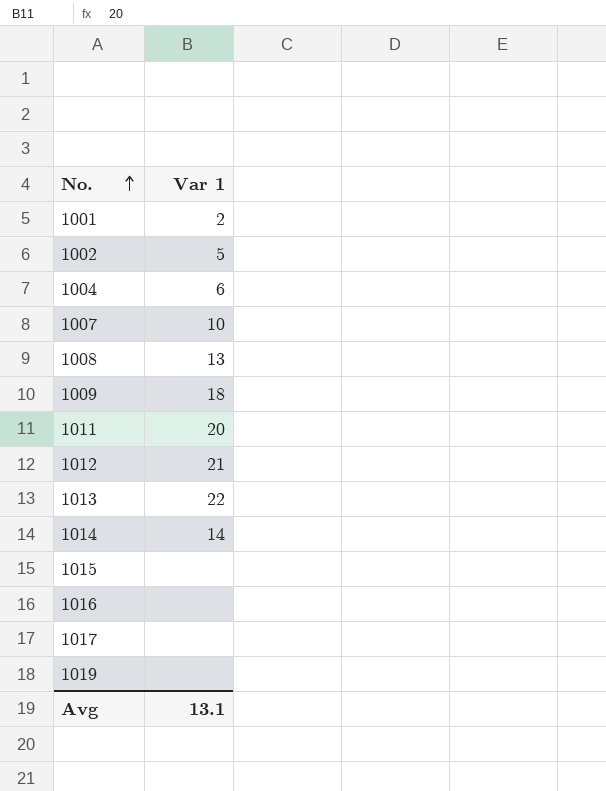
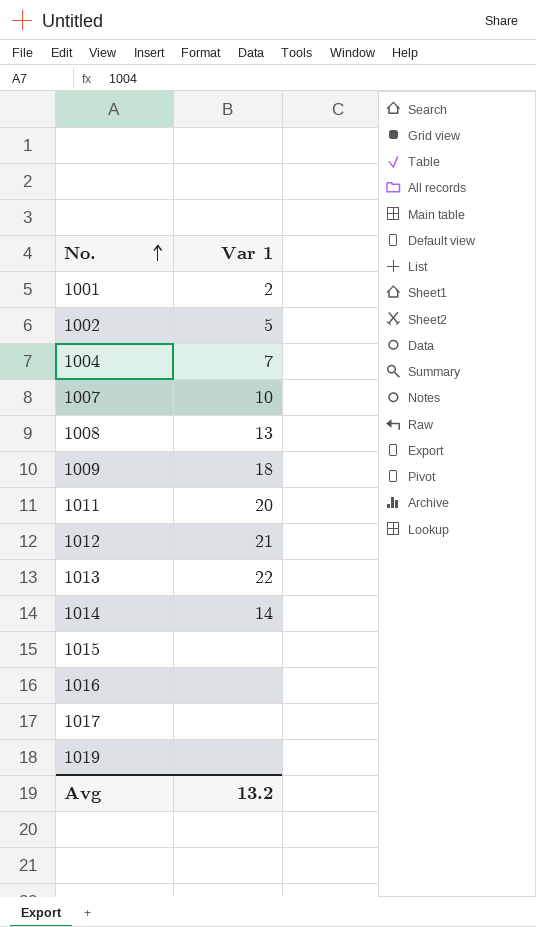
1004 | Var 1: 6 -> 7
Avg | Var 1: 13.1 -> 13.2

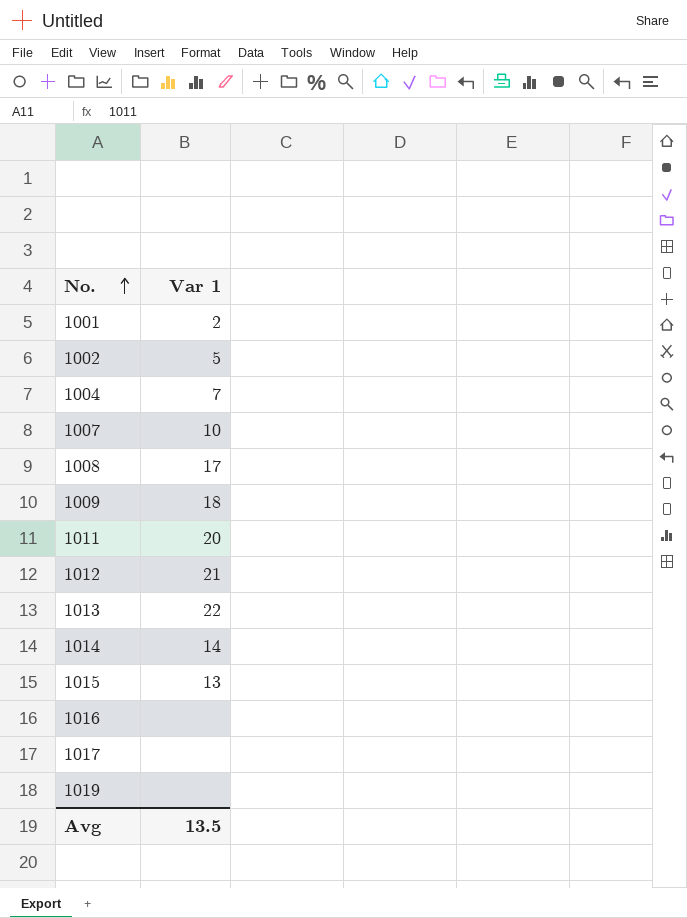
1008 | Var 1: 13 -> 17
1015 | Var 1: none -> 13
Avg | Var 1: 13.2 -> 13.5

